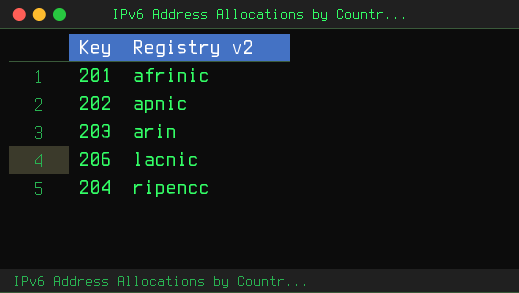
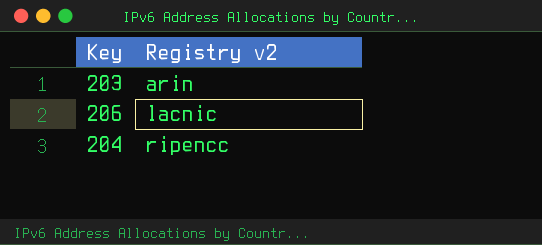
row 201: afrinic -> none
row 202: apnic -> none

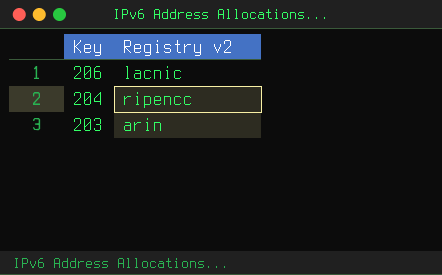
row order: Registry v2 ascending -> Key descending

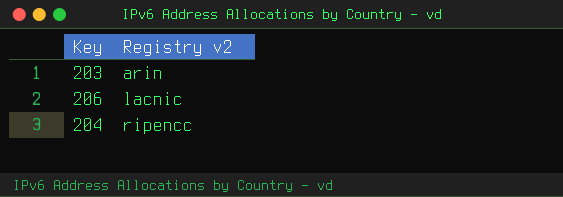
row order: Key descending -> Registry v2 ascending

